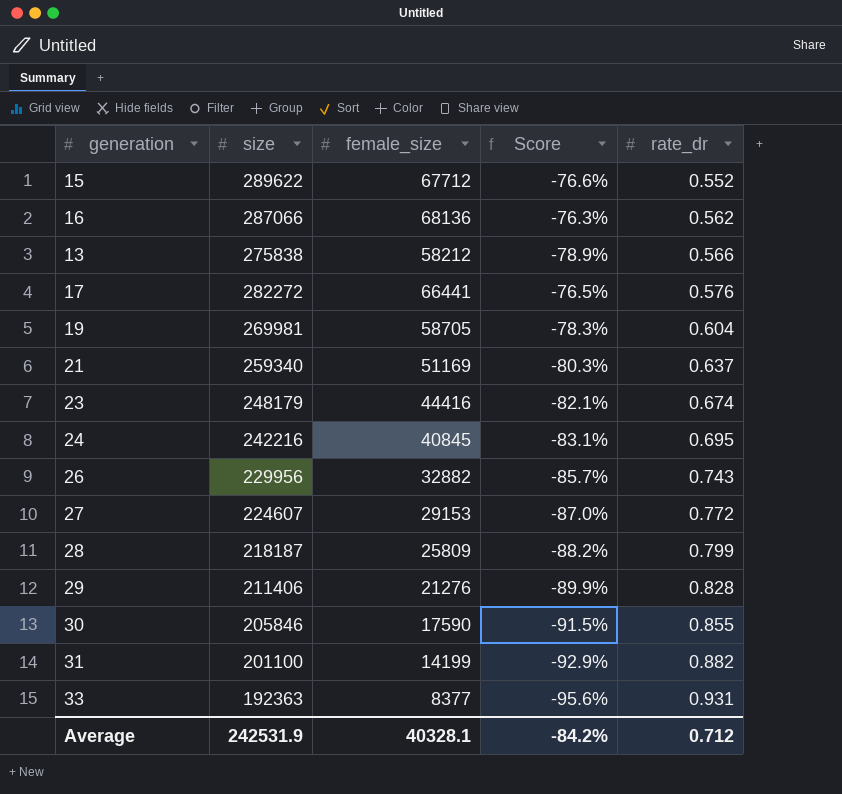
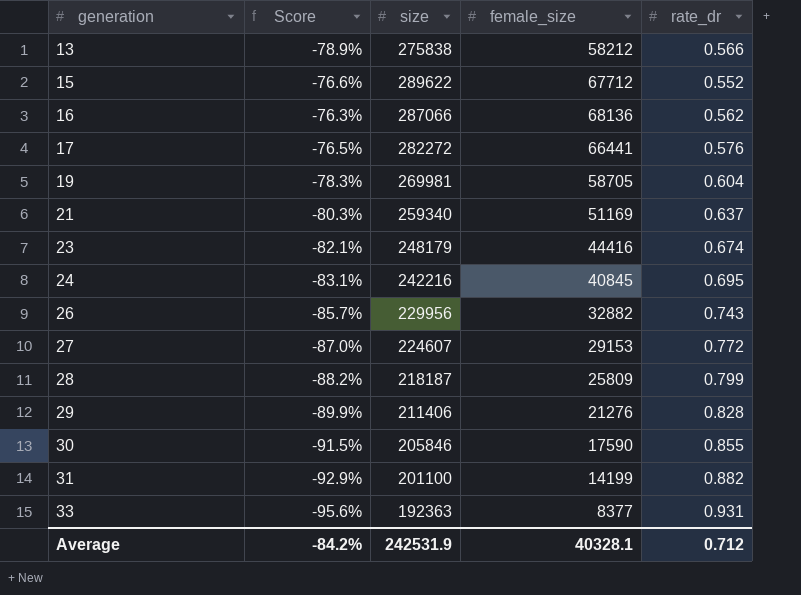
row order: rate_dr ascending -> generation ascending
column Score | position: 4 -> 2

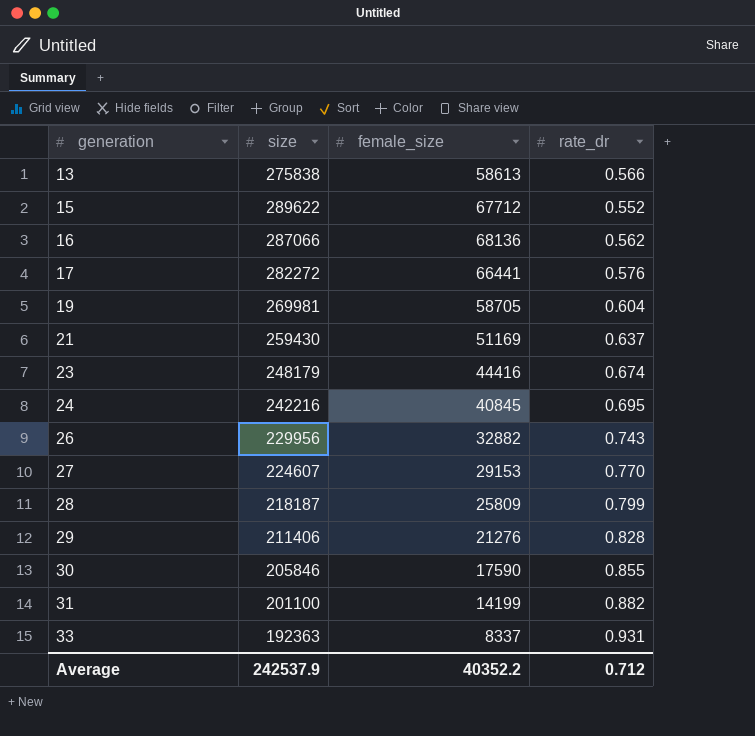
column Score | formula: ([female_size] - [size]) / [size] -> none
13 | female_size: 58212 -> 58613
21 | size: 259340 -> 259430
27 | rate_dr: 0.772 -> 0.770
33 | female_size: 8377 -> 8337
Average | size: 242531.9 -> 242537.9
Average | female_size: 40328.1 -> 40352.2

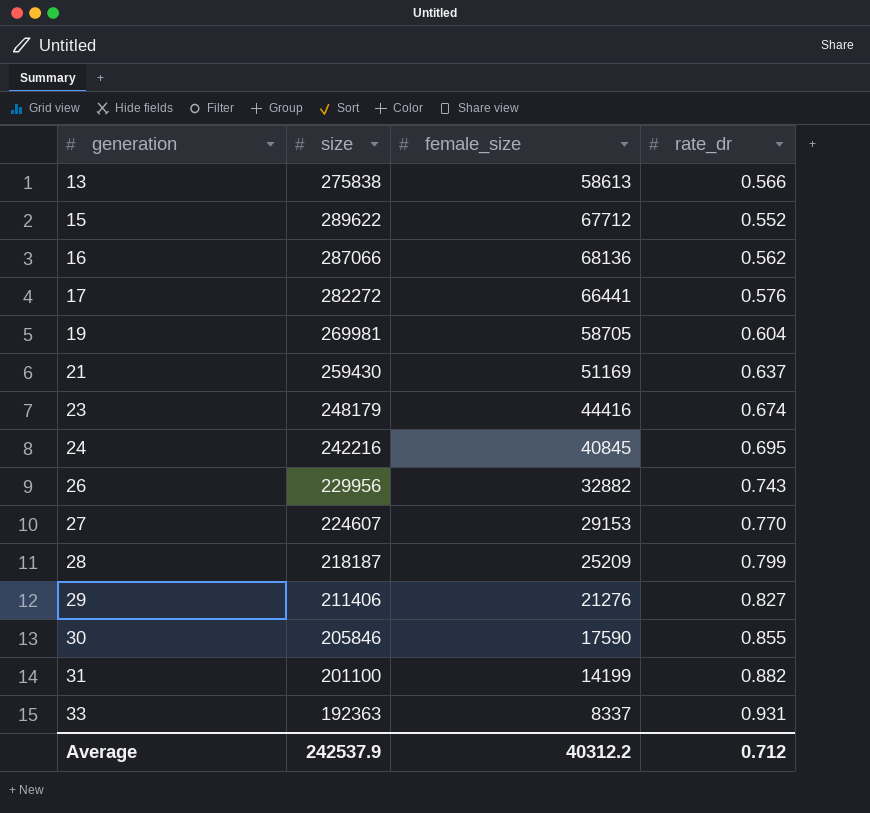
28 | female_size: 25809 -> 25209
29 | rate_dr: 0.828 -> 0.827
Average | female_size: 40352.2 -> 40312.2

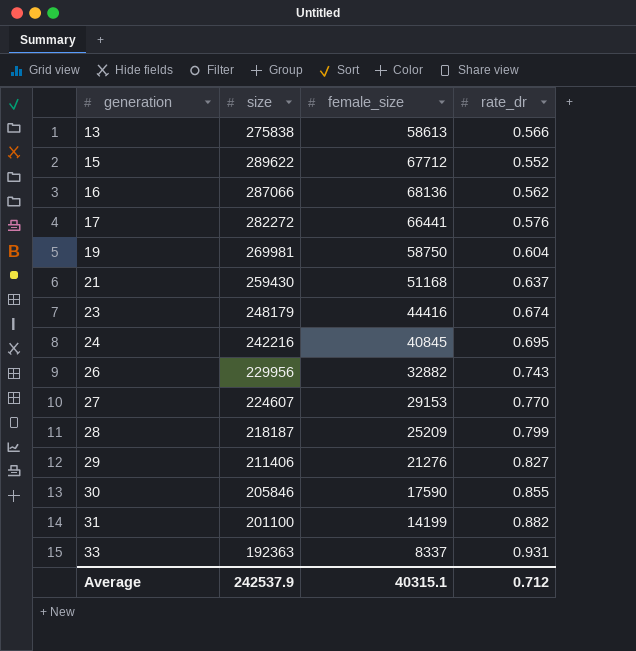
19 | female_size: 58705 -> 58750
21 | female_size: 51169 -> 51168
Average | female_size: 40312.2 -> 40315.1

